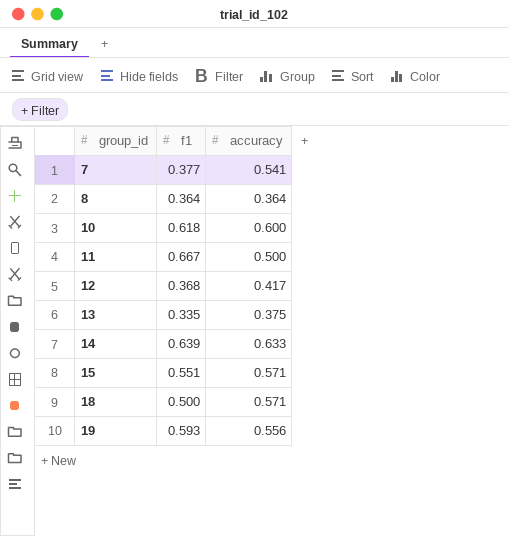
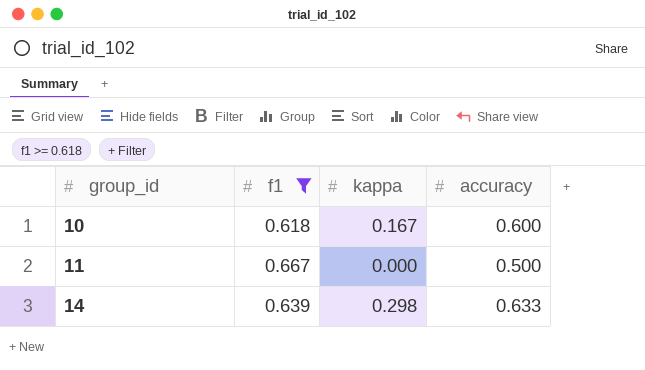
filter: none -> f1 >= 0.618
column kappa | position: none -> 3

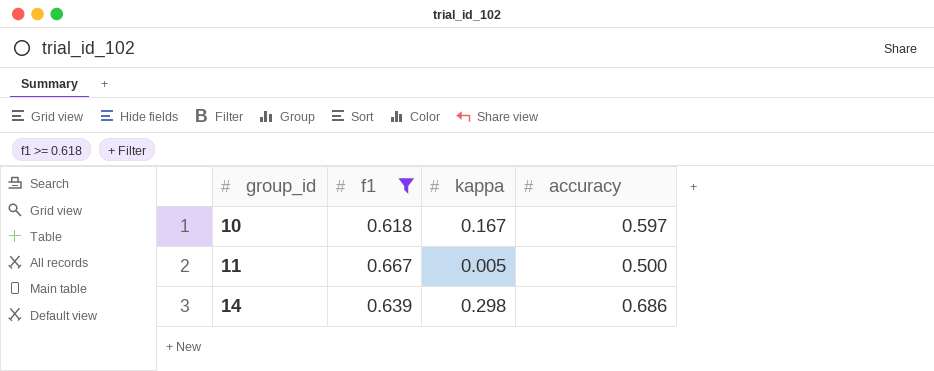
10 | accuracy: 0.600 -> 0.597
11 | kappa: 0.000 -> 0.005
14 | accuracy: 0.633 -> 0.686

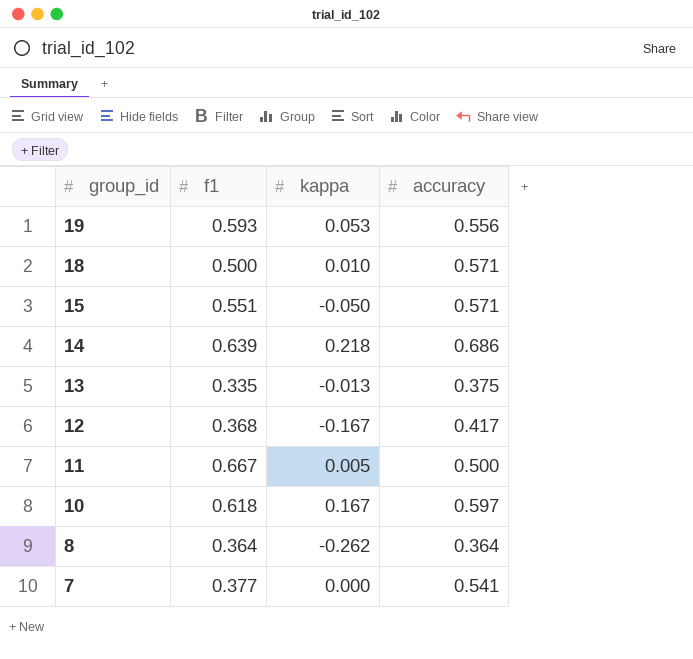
filter: f1 >= 0.618 -> none
row order: group_id ascending -> group_id descending
14 | kappa: 0.298 -> 0.218

